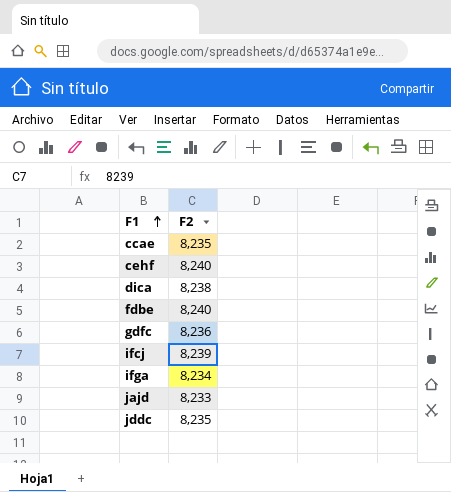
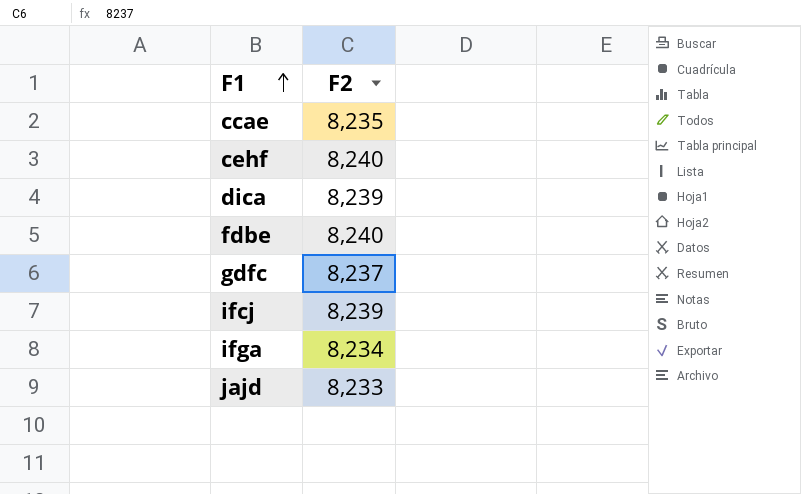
row jddc: 8,235 -> none
dica | F2: 8,238 -> 8,239
gdfc | F2: 8,236 -> 8,237

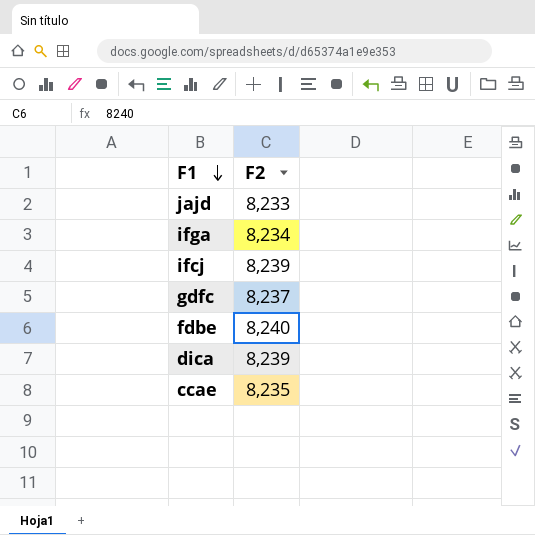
row order: F1 ascending -> F1 descending
row cehf: 8,240 -> none

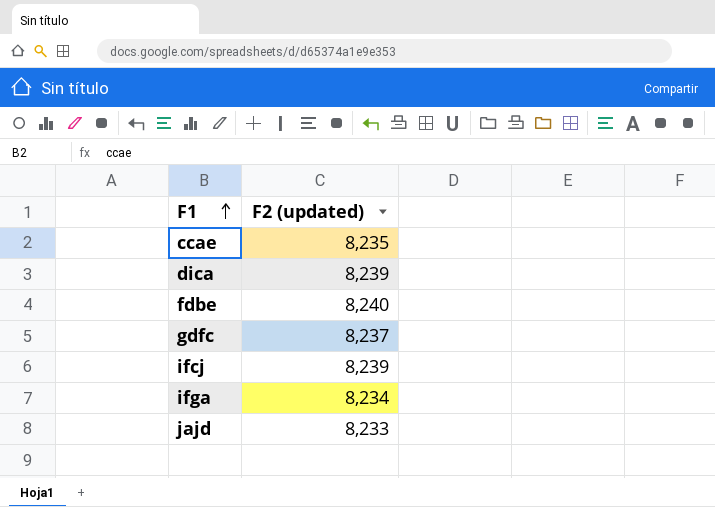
row order: F1 descending -> F1 ascending
column name: F2 -> F2 (updated)

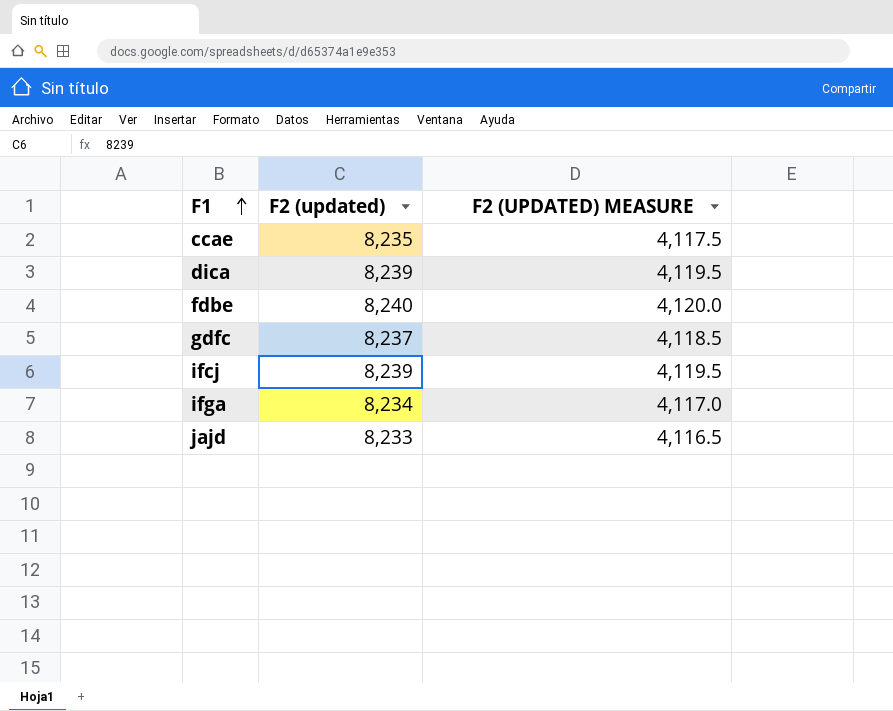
column F2 (UPDATED) MEASURE | formula: none -> [F2 (updated)] * 0.5

